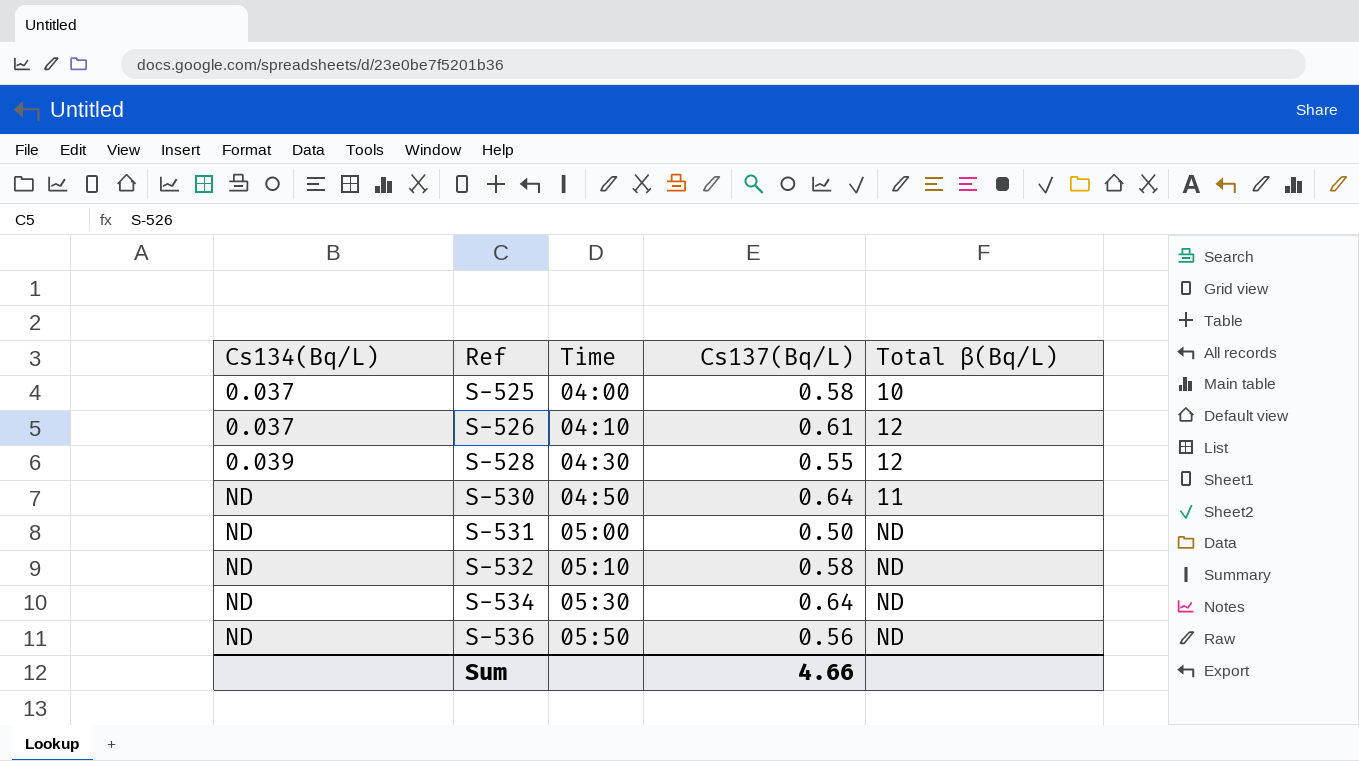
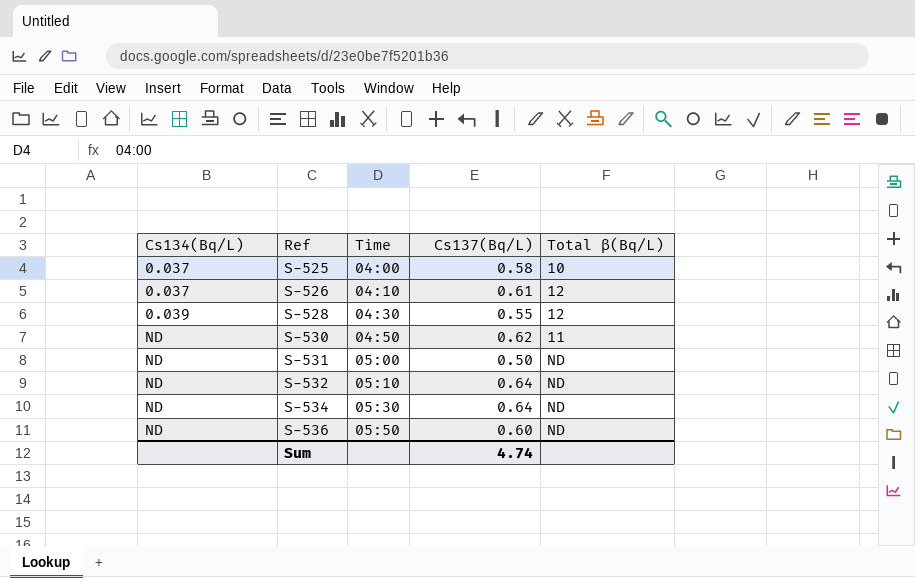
S-530 | Cs137(Bq/L): 0.64 -> 0.62
S-532 | Cs137(Bq/L): 0.58 -> 0.64
S-536 | Cs137(Bq/L): 0.56 -> 0.60
Sum | Cs137(Bq/L): 4.66 -> 4.74

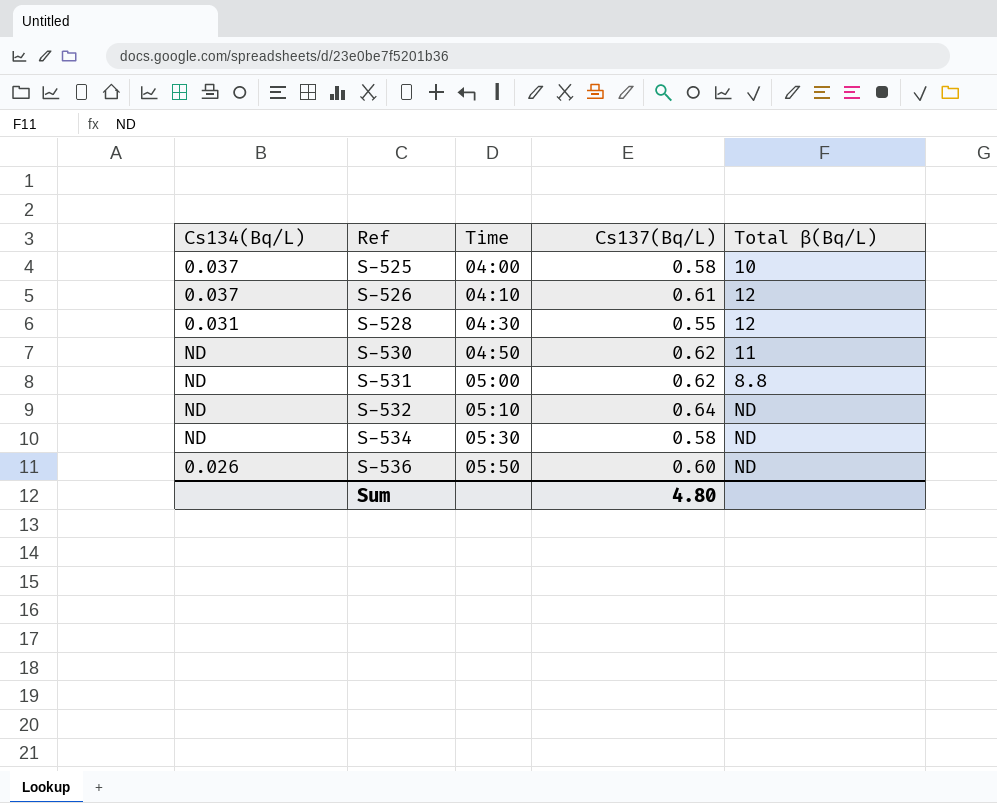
S-528 | Cs134(Bq/L): 0.039 -> 0.031
S-531 | Cs137(Bq/L): 0.50 -> 0.62
S-531 | Total β(Bq/L): ND -> 8.8
S-534 | Cs137(Bq/L): 0.64 -> 0.58
S-536 | Cs134(Bq/L): ND -> 0.026
Sum | Cs137(Bq/L): 4.74 -> 4.80

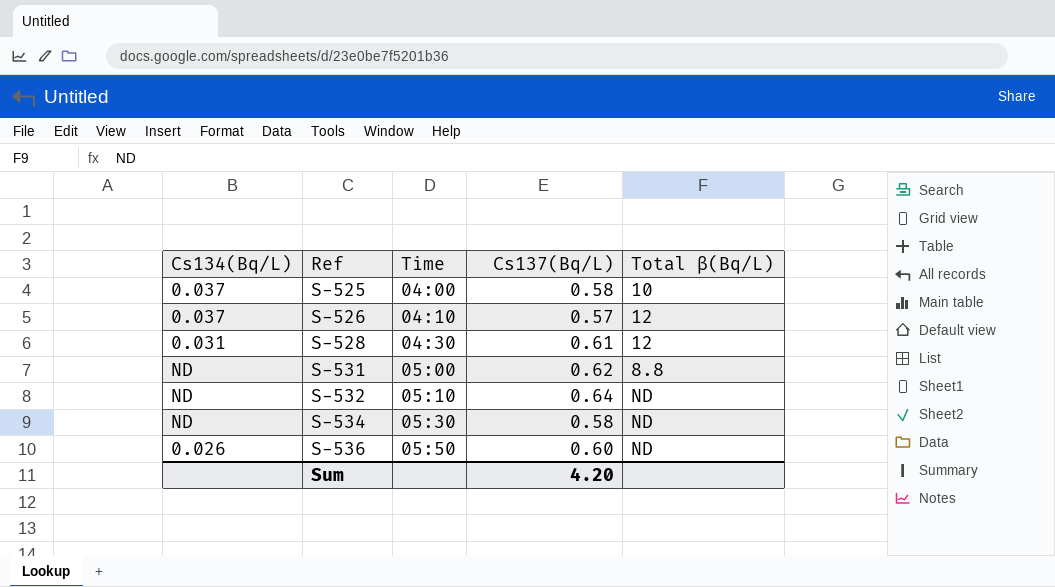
row S-530: ND | 04:50 | 0.62 | 11 -> none
S-526 | Cs137(Bq/L): 0.61 -> 0.57
S-528 | Cs137(Bq/L): 0.55 -> 0.61
Sum | Cs137(Bq/L): 4.80 -> 4.20

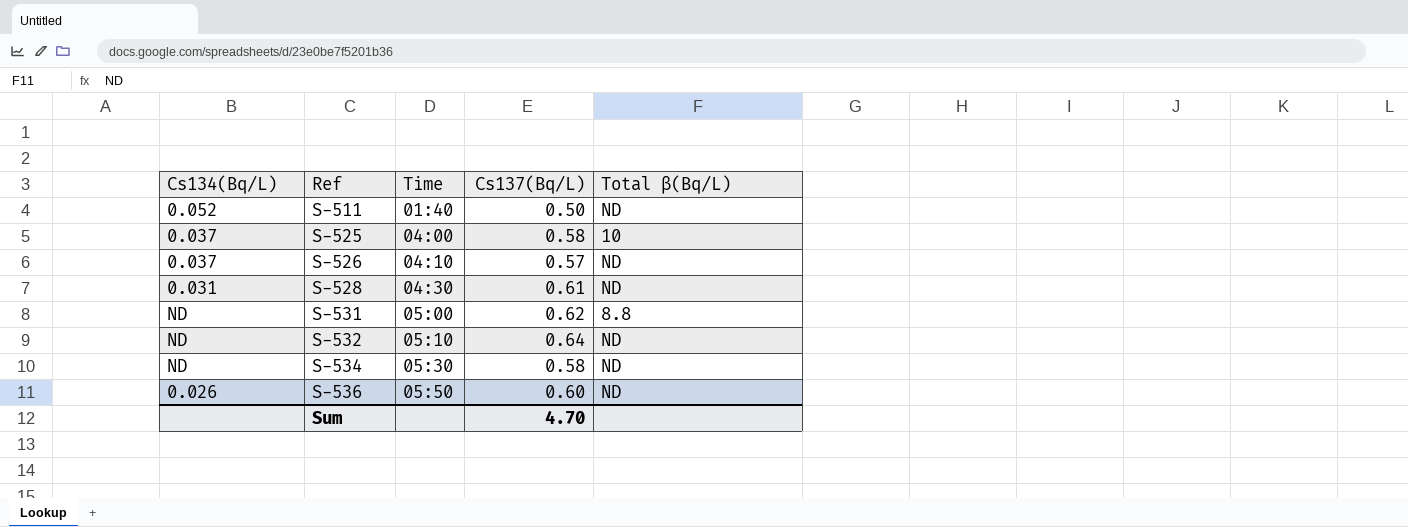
row S-511: none -> 0.052 | 01:40 | 0.50 | ND
S-526 | Total β(Bq/L): 12 -> ND
S-528 | Total β(Bq/L): 12 -> ND
Sum | Cs137(Bq/L): 4.20 -> 4.70

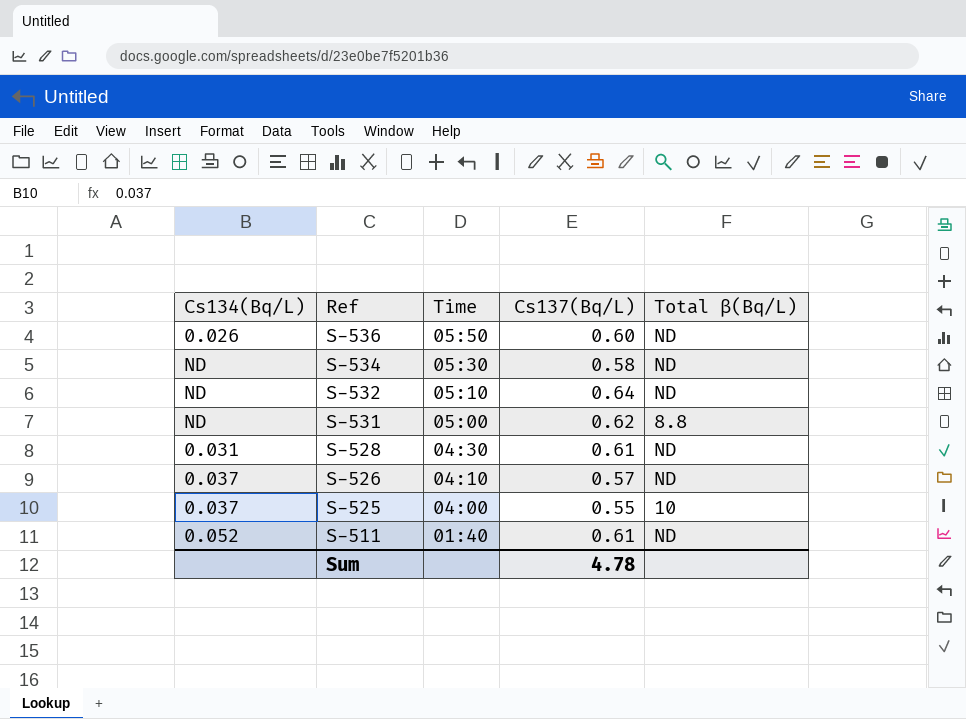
row order: Ref ascending -> Ref descending
S-525 | Cs137(Bq/L): 0.58 -> 0.55
S-511 | Cs137(Bq/L): 0.50 -> 0.61
Sum | Cs137(Bq/L): 4.70 -> 4.78

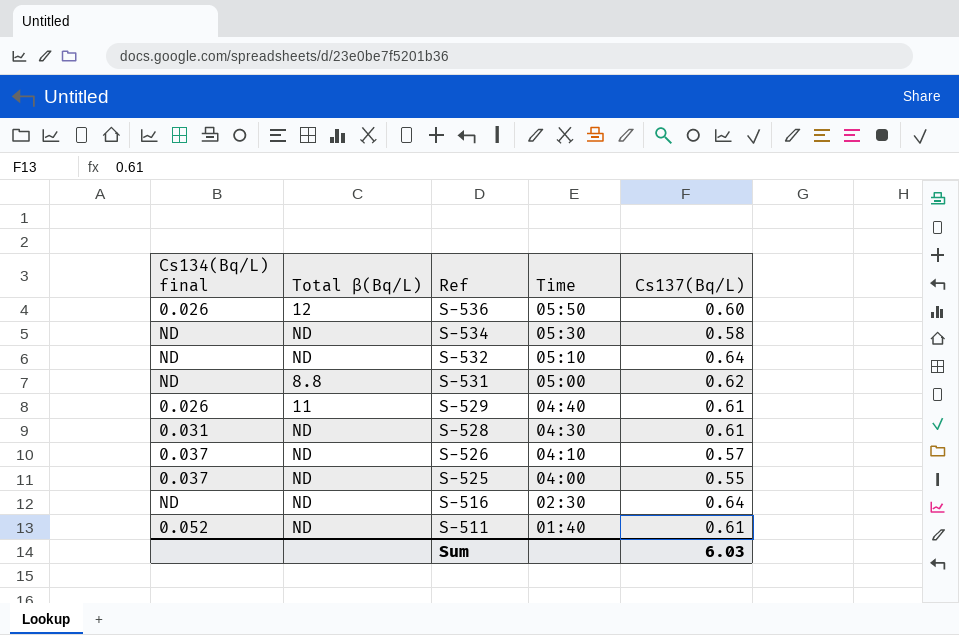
column name: Cs134(Bq/L) -> Cs134(Bq/L) final
column Total β(Bq/L) | position: 5 -> 2
S-536 | Total β(Bq/L): ND -> 12
row S-529: none -> 0.026 | 11 | 04:40 | 0.61
S-525 | Total β(Bq/L): 10 -> ND
row S-516: none -> ND | ND | 02:30 | 0.64
Sum | Cs137(Bq/L): 4.78 -> 6.03

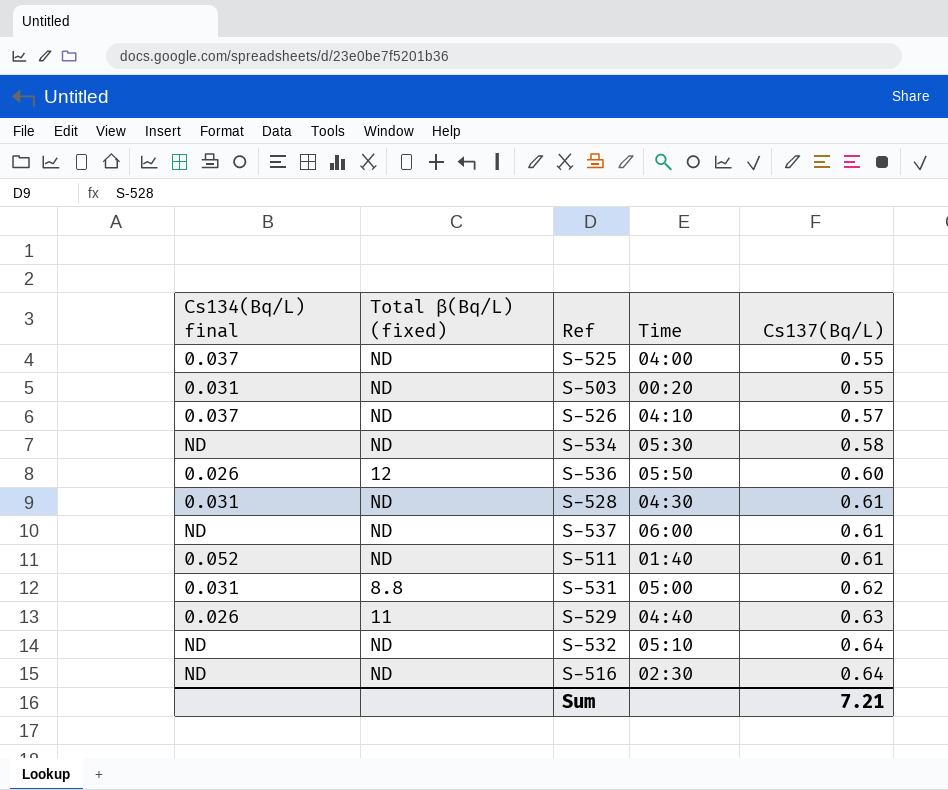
row order: Ref descending -> Cs137(Bq/L) ascending
column name: Total β(Bq/L) -> Total β(Bq/L) (fixed)
row S-503: none -> 0.031 | ND | 00:20 | 0.55
row S-537: none -> ND | ND | 06:00 | 0.61
S-531 | Cs134(Bq/L) final: ND -> 0.031
S-529 | Cs137(Bq/L): 0.61 -> 0.63
Sum | Cs137(Bq/L): 6.03 -> 7.21

